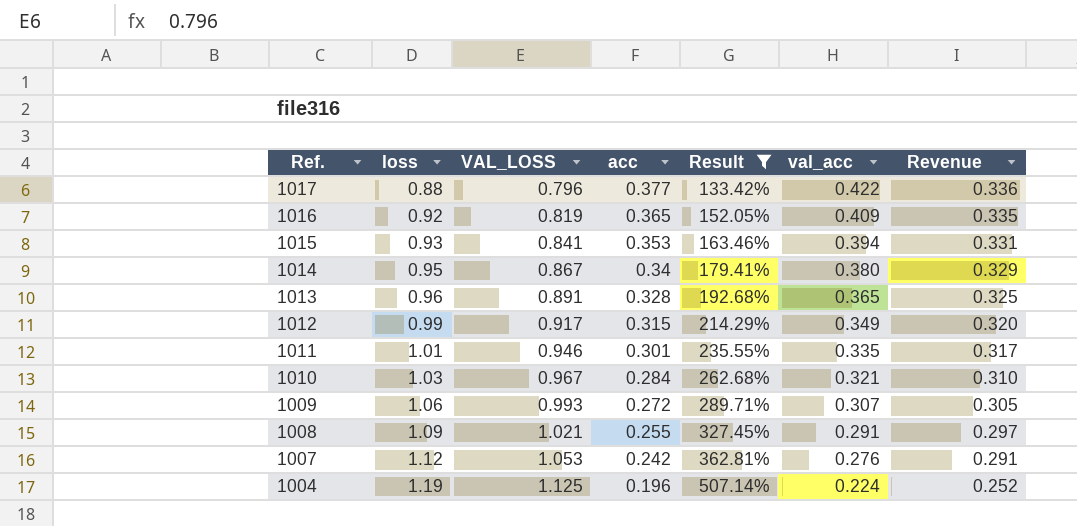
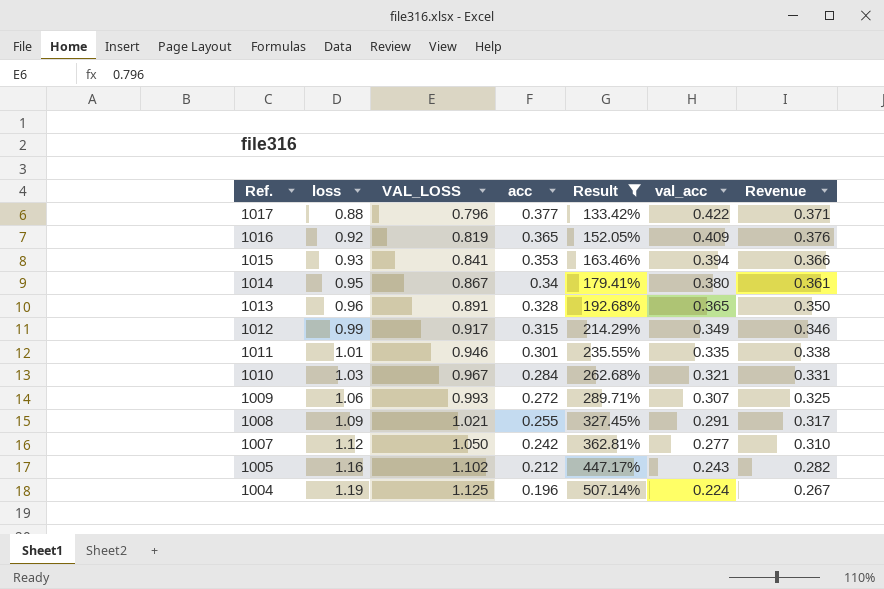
column Revenue | formula: [VAL_LOSS] * [val_acc] -> [loss] * [val_acc]
1007 | VAL_LOSS: 1.053 -> 1.050
1007 | val_acc: 0.276 -> 0.277
row 1005: none -> 1.16 | 1.102 | 0.212 | 447.17% | 0.243 | 0.282

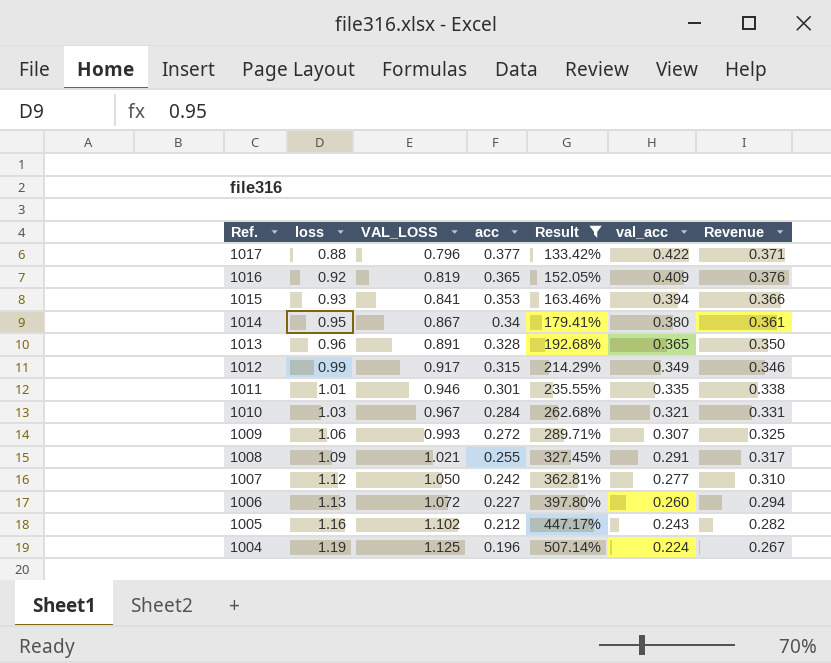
row 1006: none -> 1.13 | 1.072 | 0.227 | 397.80% | 0.260 | 0.294

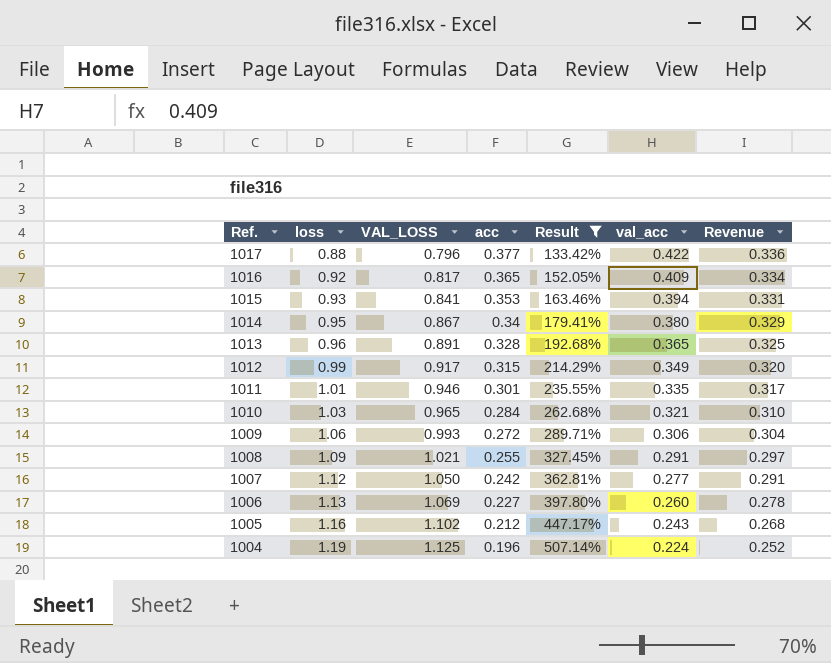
column Revenue | formula: [loss] * [val_acc] -> [VAL_LOSS] * [val_acc]
1016 | VAL_LOSS: 0.819 -> 0.817
1010 | VAL_LOSS: 0.967 -> 0.965
1009 | val_acc: 0.307 -> 0.306
1006 | VAL_LOSS: 1.072 -> 1.069

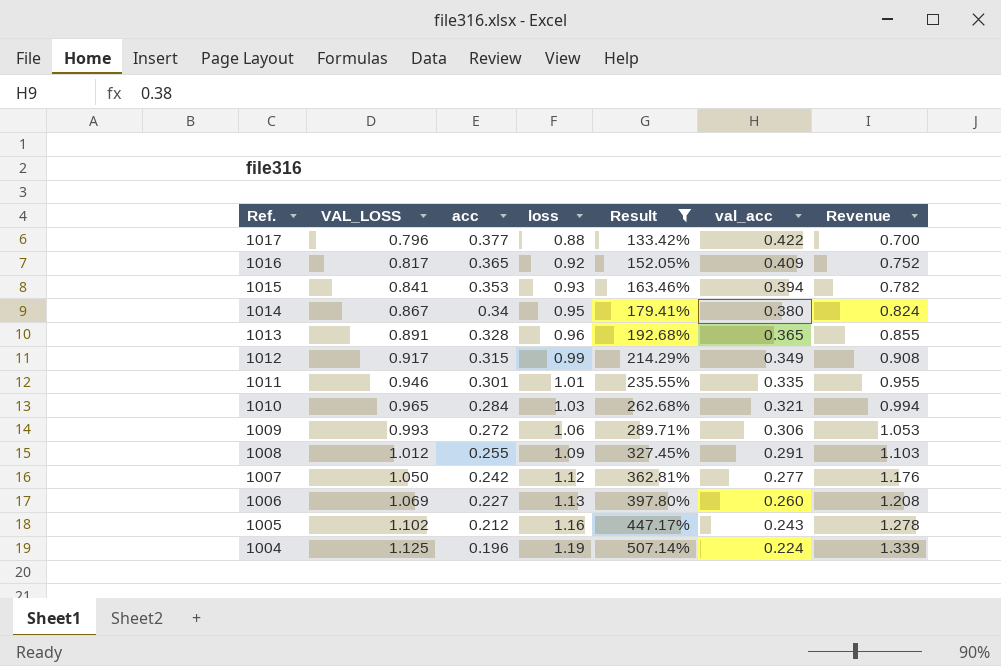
column loss | position: 2 -> 4
column Revenue | formula: [VAL_LOSS] * [val_acc] -> [VAL_LOSS] * [loss]
1008 | VAL_LOSS: 1.021 -> 1.012

